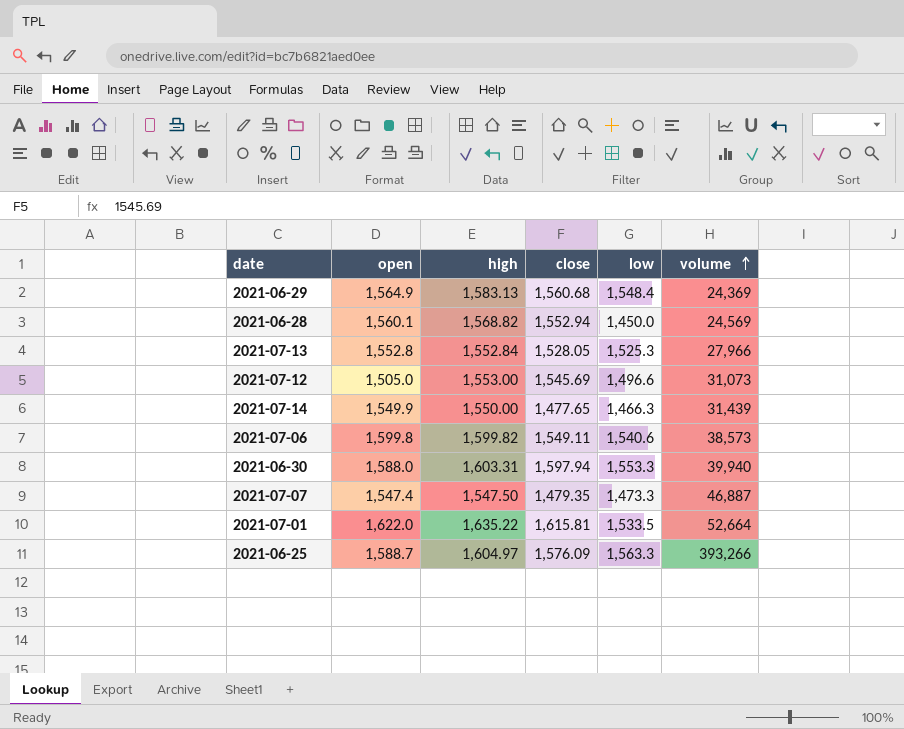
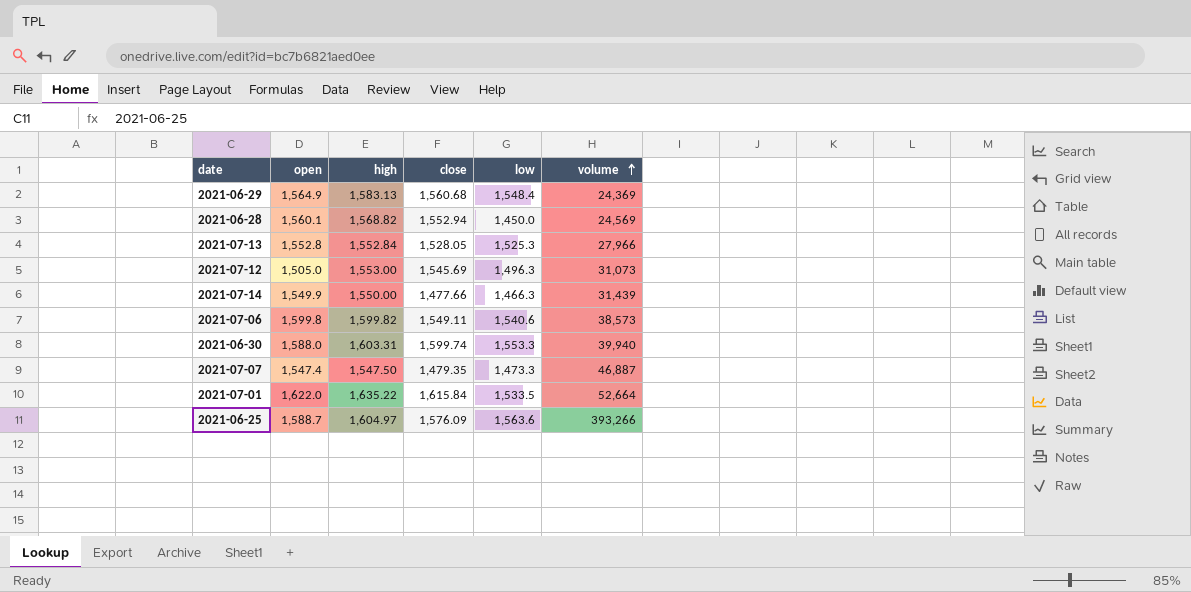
2021-07-12 | low: 1,496.6 -> 1,496.3
2021-07-14 | close: 1,477.65 -> 1,477.66
2021-06-30 | close: 1,597.94 -> 1,599.74
2021-07-01 | close: 1,615.81 -> 1,615.84
2021-06-25 | low: 1,563.3 -> 1,563.6

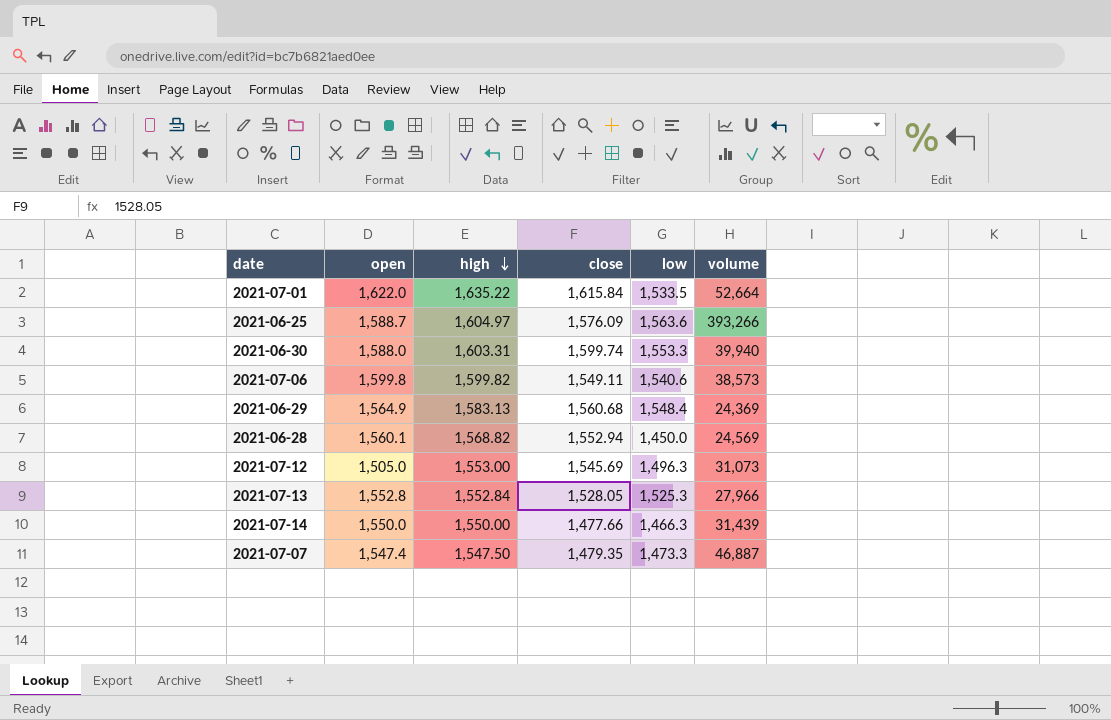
row order: volume ascending -> high descending
2021-07-14 | open: 1,549.9 -> 1,550.0

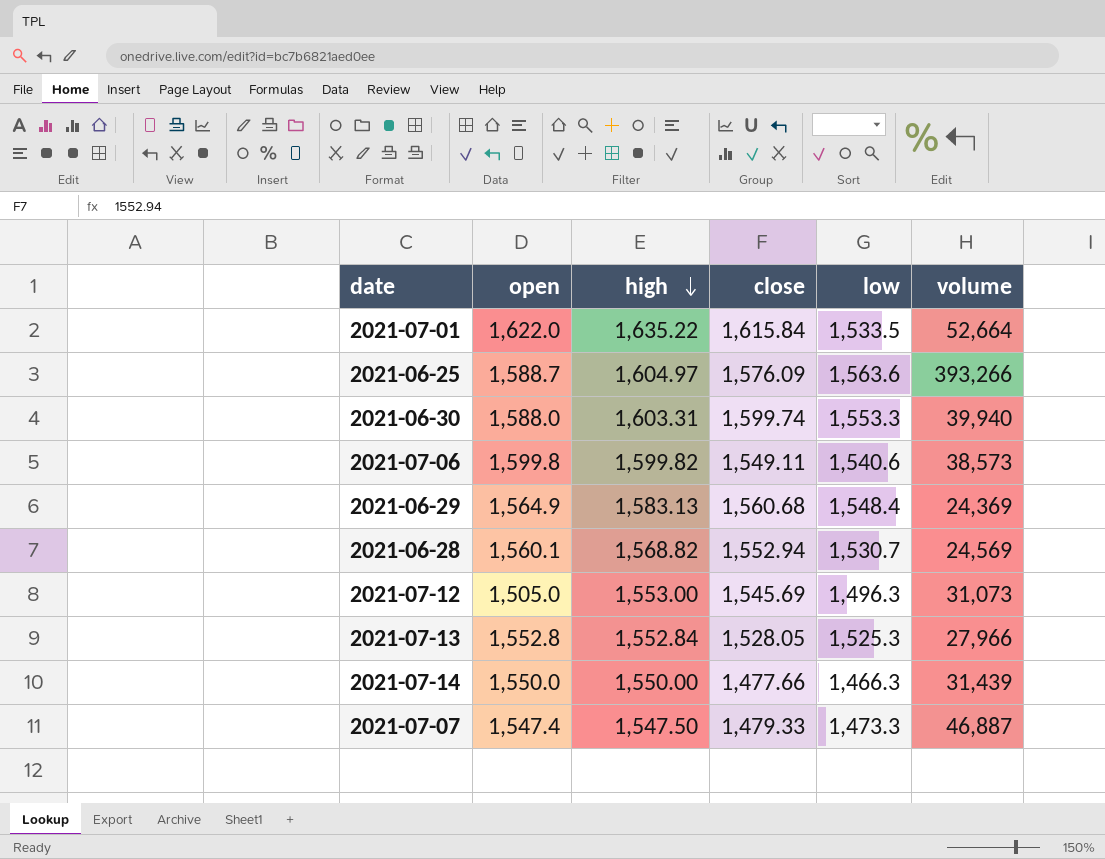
2021-06-28 | low: 1,450.0 -> 1,530.7
2021-07-07 | close: 1,479.35 -> 1,479.33

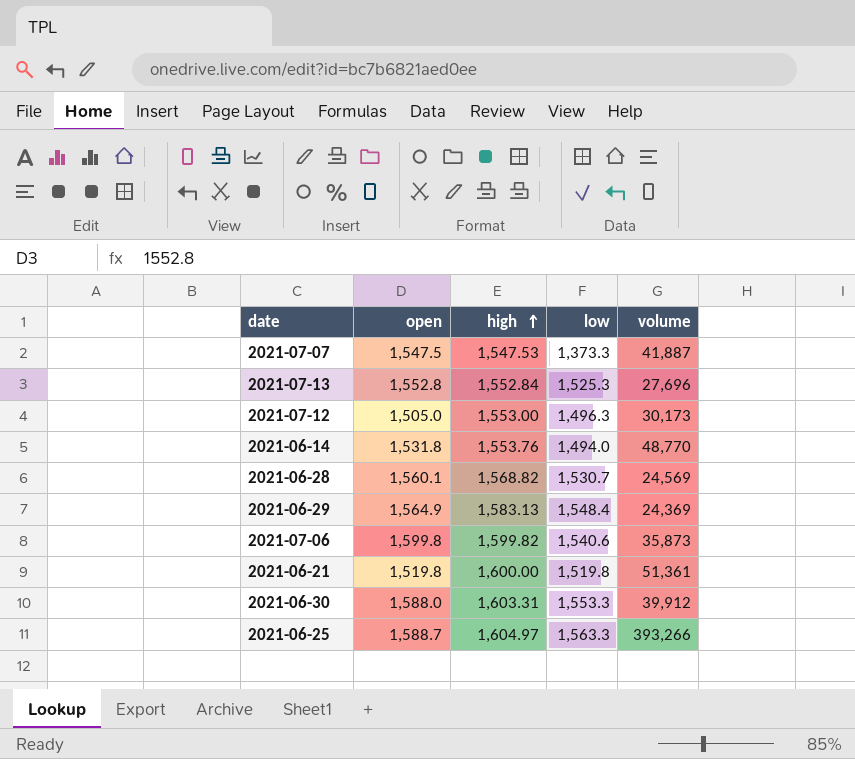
row order: high descending -> high ascending
column close | position: 4 -> none
row 2021-07-01: 1,622.0 | 1,635.22 | 1,615.84 | 1,533.5 | 52,664 -> none
row 2021-07-14: 1,550.0 | 1,550.00 | 1,477.66 | 1,466.3 | 31,439 -> none
2021-07-07 | open: 1,547.4 -> 1,547.5
2021-07-07 | high: 1,547.50 -> 1,547.53
2021-07-07 | low: 1,473.3 -> 1,373.3
2021-07-07 | volume: 46,887 -> 41,887
2021-07-13 | volume: 27,966 -> 27,696
2021-07-12 | volume: 31,073 -> 30,173
row 2021-06-14: none -> 1,531.8 | 1,553.76 | 1,494.0 | 48,770
2021-07-06 | volume: 38,573 -> 35,873
row 2021-06-21: none -> 1,519.8 | 1,600.00 | 1,519.8 | 51,361
2021-06-30 | volume: 39,940 -> 39,912
2021-06-25 | low: 1,563.6 -> 1,563.3

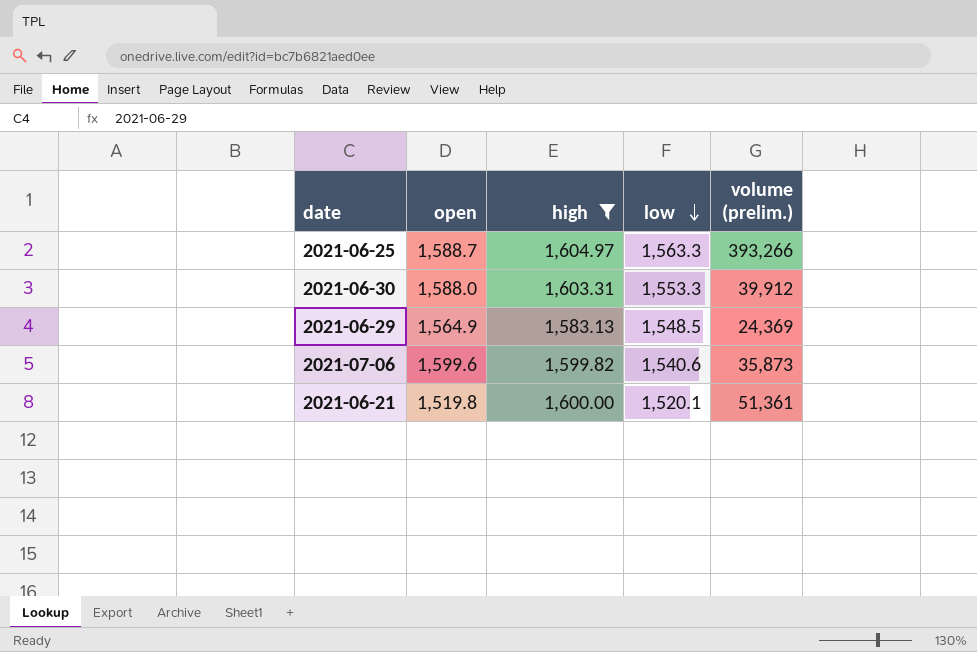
filter: none -> high >= 1,583.13
row order: high ascending -> low descending
column name: volume -> volume (prelim.)
2021-06-29 | low: 1,548.4 -> 1,548.5
2021-07-06 | open: 1,599.8 -> 1,599.6
2021-06-21 | low: 1,519.8 -> 1,520.1

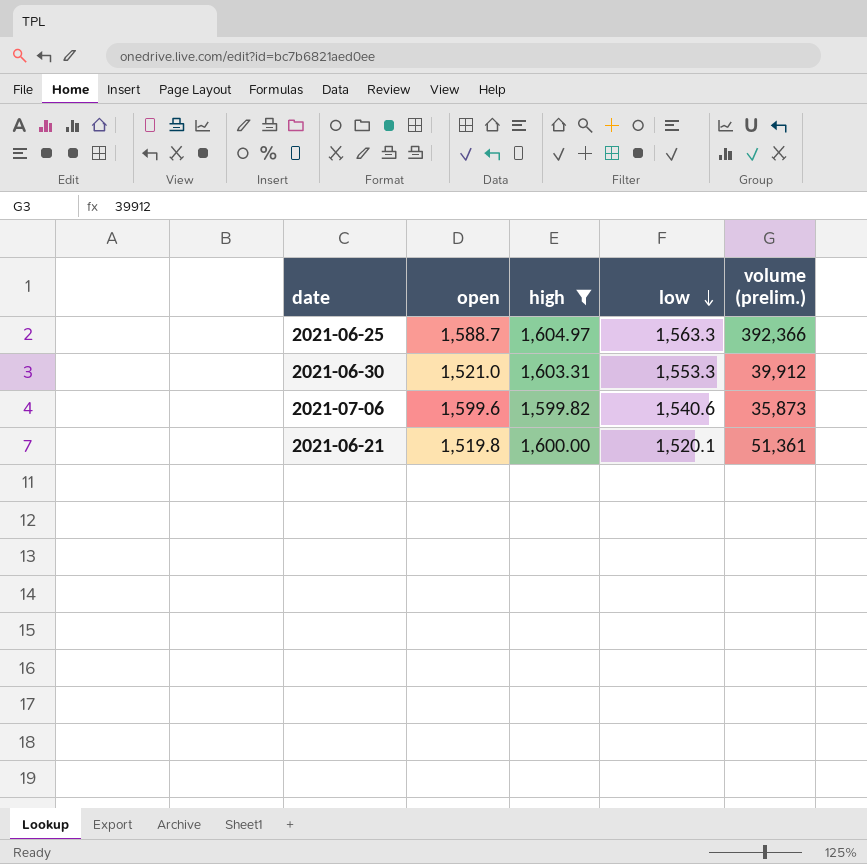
row 2021-06-29: 1,564.9 | 1,583.13 | 1,548.5 | 24,369 -> none
2021-06-25 | volume (prelim.): 393,266 -> 392,366
2021-06-30 | open: 1,588.0 -> 1,521.0

